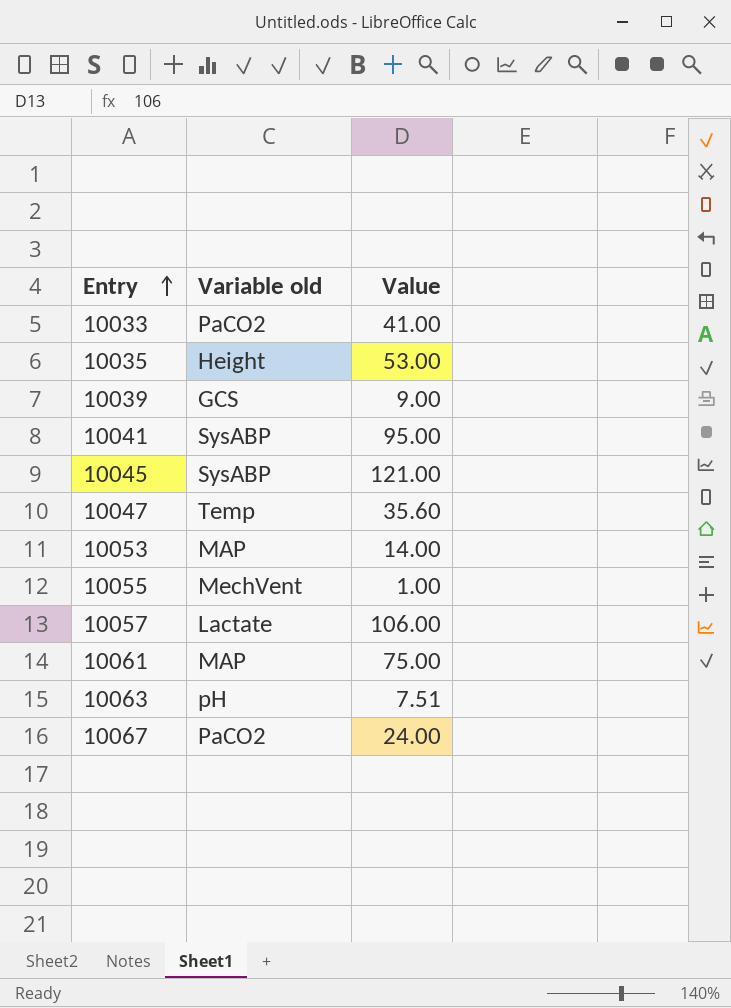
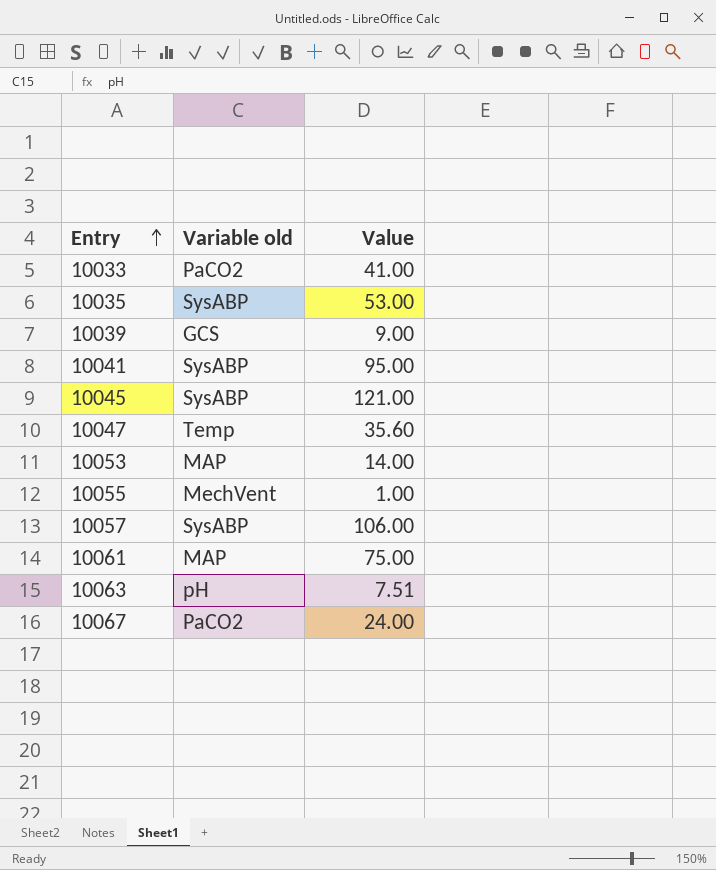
10035 | Variable old: Height -> SysABP
10057 | Variable old: Lactate -> SysABP

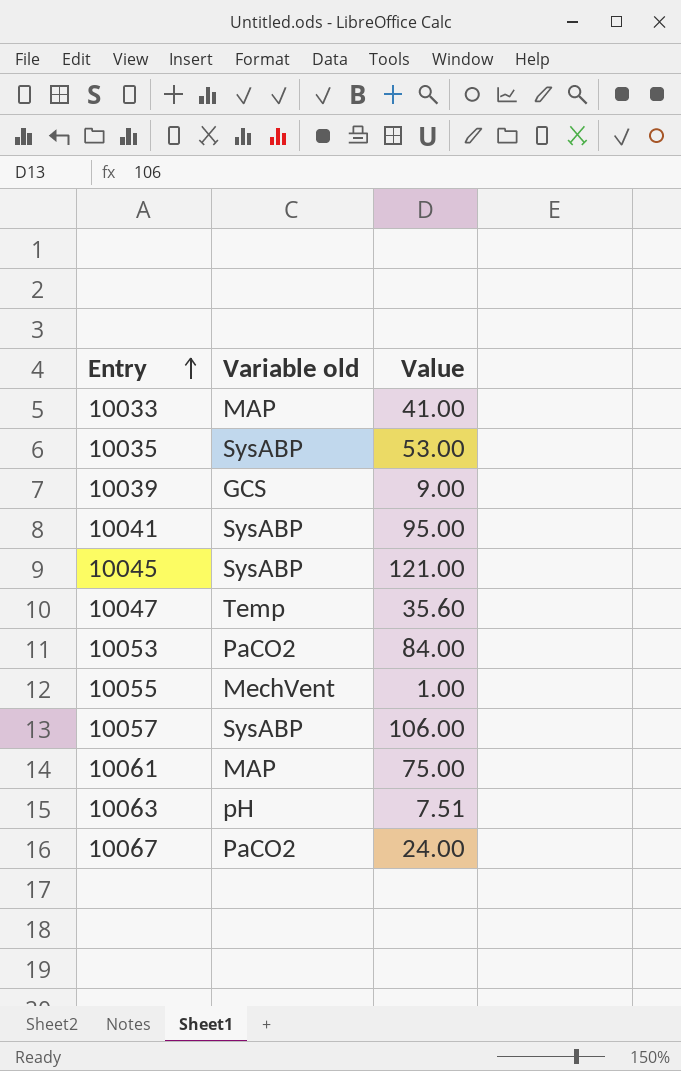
10033 | Variable old: PaCO2 -> MAP
10053 | Variable old: MAP -> PaCO2
10053 | Value: 14.00 -> 84.00

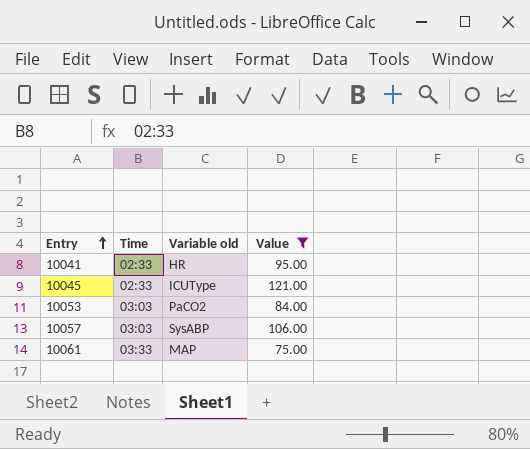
filter: none -> Value >= 75.00
column Time | position: none -> 2
10041 | Variable old: SysABP -> HR
10045 | Variable old: SysABP -> ICUType

